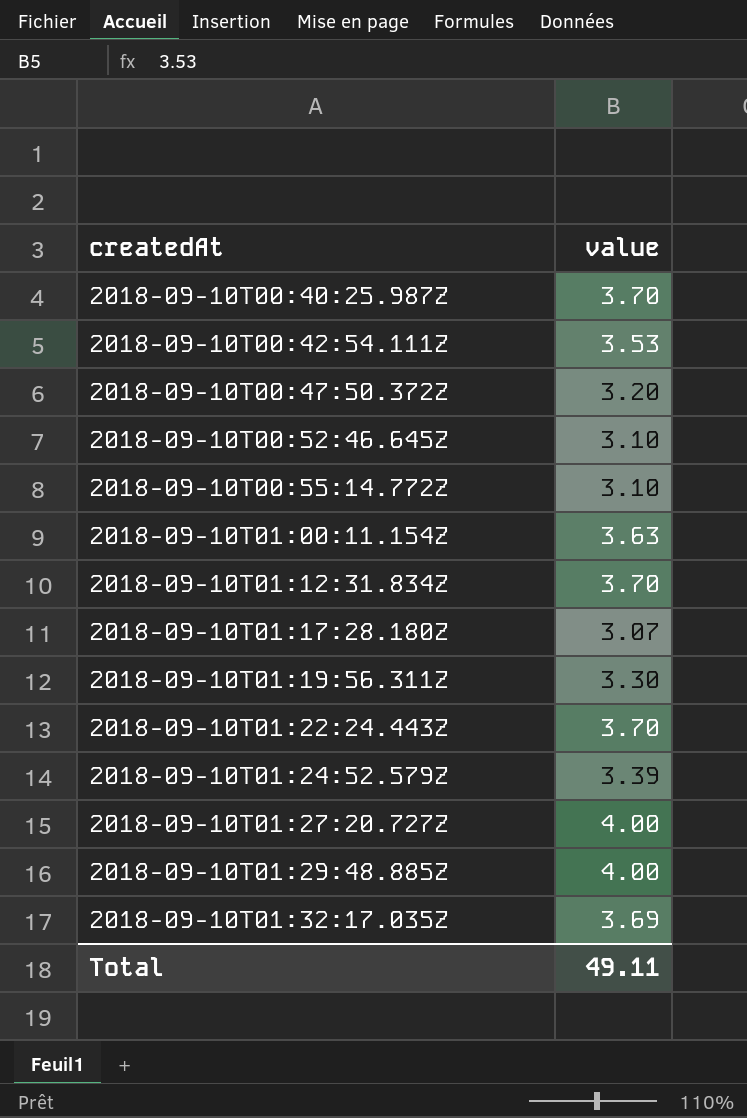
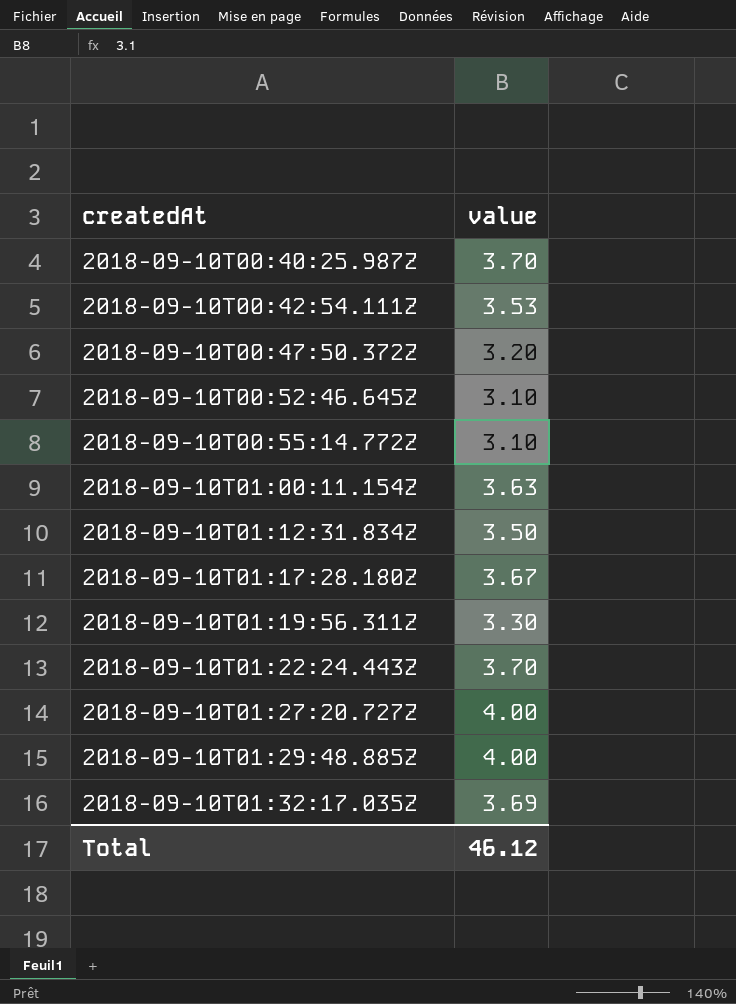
row 2018-09-10T01:24:52.579Z: 3.39 -> none
2018-09-10T01:12:31.834Z | value: 3.70 -> 3.50
2018-09-10T01:17:28.180Z | value: 3.07 -> 3.67
Total | value: 49.11 -> 46.12

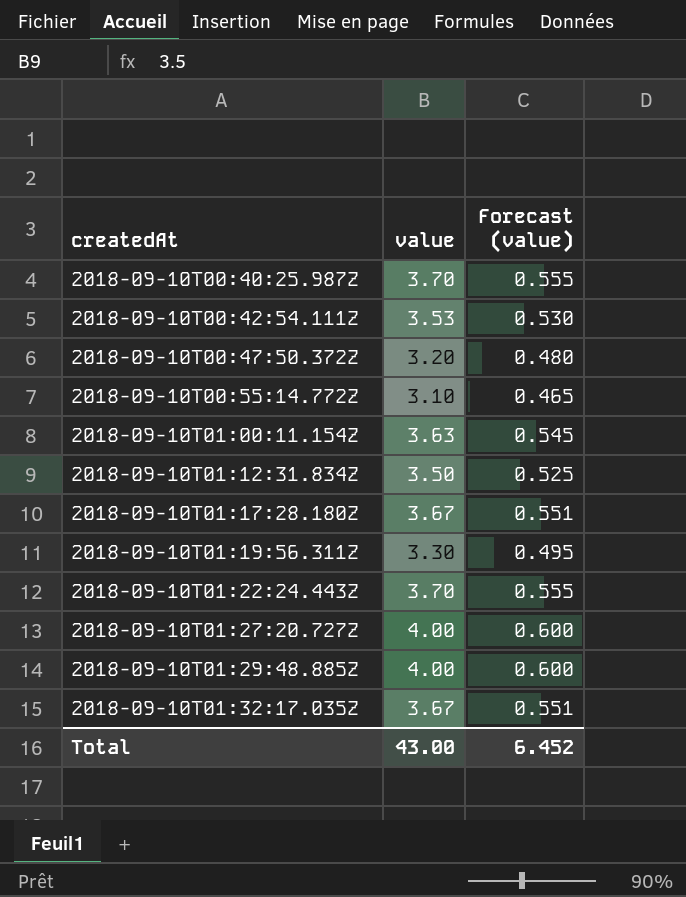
column Forecast (value) | formula: none -> [value] * 0.15
row 2018-09-10T00:52:46.645Z: 3.10 -> none
2018-09-10T01:32:17.035Z | value: 3.69 -> 3.67
Total | value: 46.12 -> 43.00

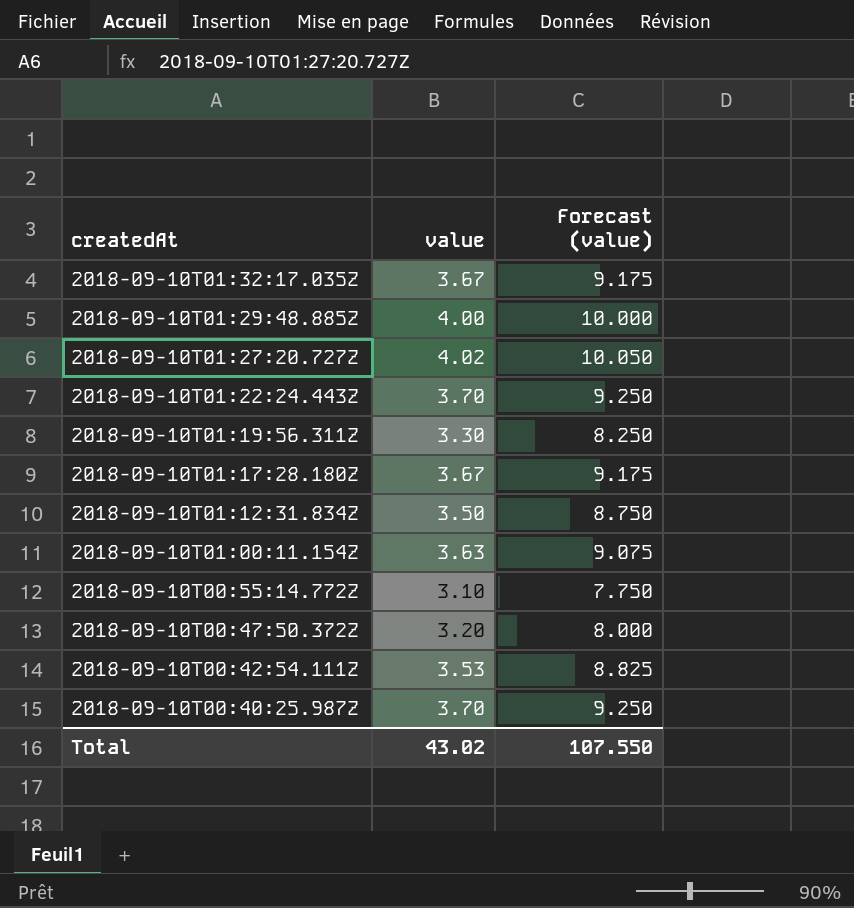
row order: createdAt ascending -> createdAt descending
column Forecast (value) | formula: [value] * 0.15 -> [value] * 2.5
2018-09-10T01:27:20.727Z | value: 4.00 -> 4.02
Total | value: 43.00 -> 43.02
Total | Forecast (value): 6.452 -> 107.550

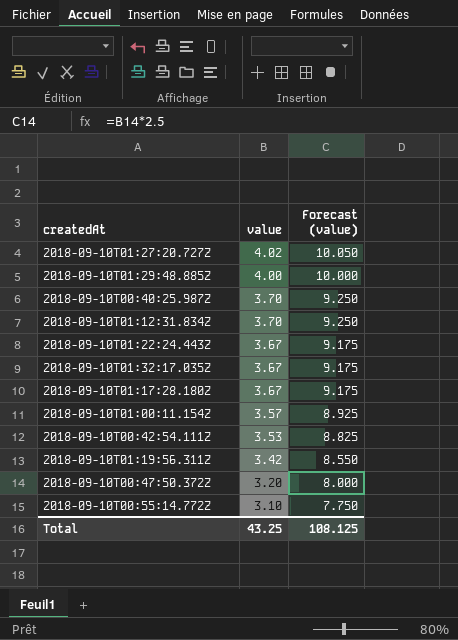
row order: createdAt descending -> value descending
2018-09-10T01:12:31.834Z | value: 3.50 -> 3.70
2018-09-10T01:12:31.834Z | Forecast (value): 8.750 -> 9.250
2018-09-10T01:22:24.443Z | value: 3.70 -> 3.67
2018-09-10T01:22:24.443Z | Forecast (value): 9.250 -> 9.175
2018-09-10T01:00:11.154Z | value: 3.63 -> 3.57
2018-09-10T01:00:11.154Z | Forecast (value): 9.075 -> 8.925
2018-09-10T01:19:56.311Z | value: 3.30 -> 3.42
2018-09-10T01:19:56.311Z | Forecast (value): 8.250 -> 8.550
Total | value: 43.02 -> 43.25
Total | Forecast (value): 107.550 -> 108.125

